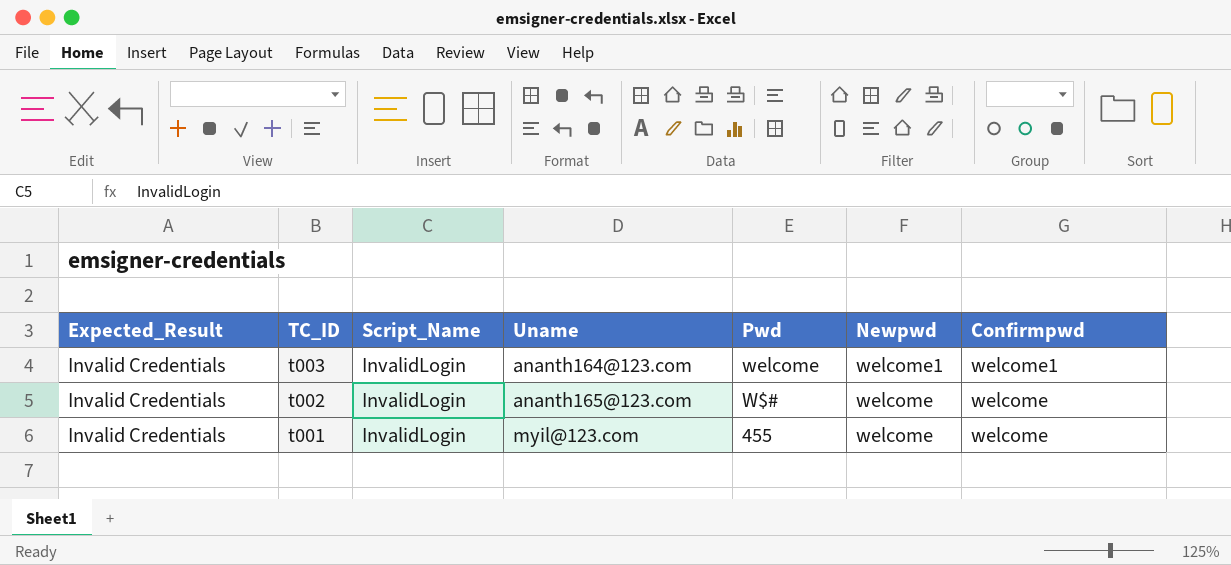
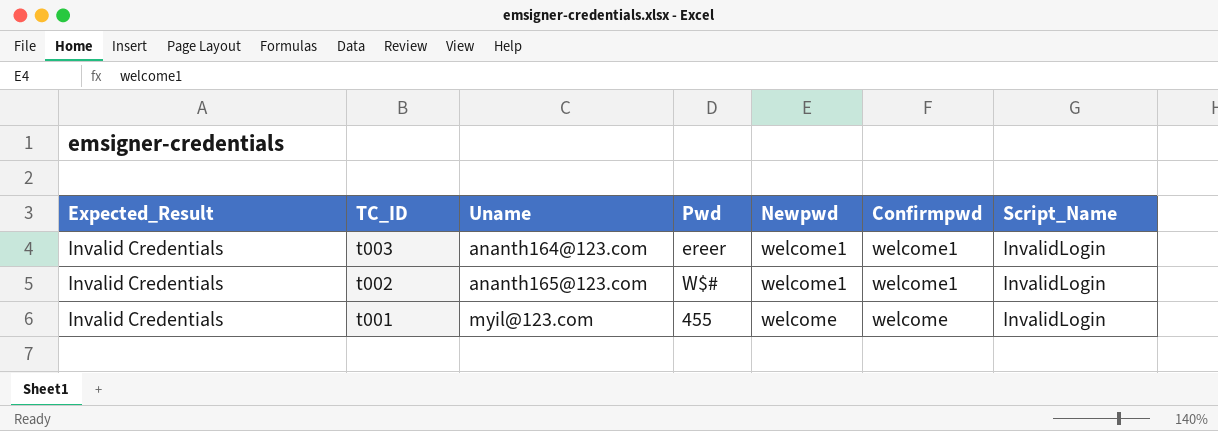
column Script_Name | position: 3 -> 7
t003 | Pwd: welcome -> ereer
t002 | Newpwd: welcome -> welcome1
t002 | Confirmpwd: welcome -> welcome1

